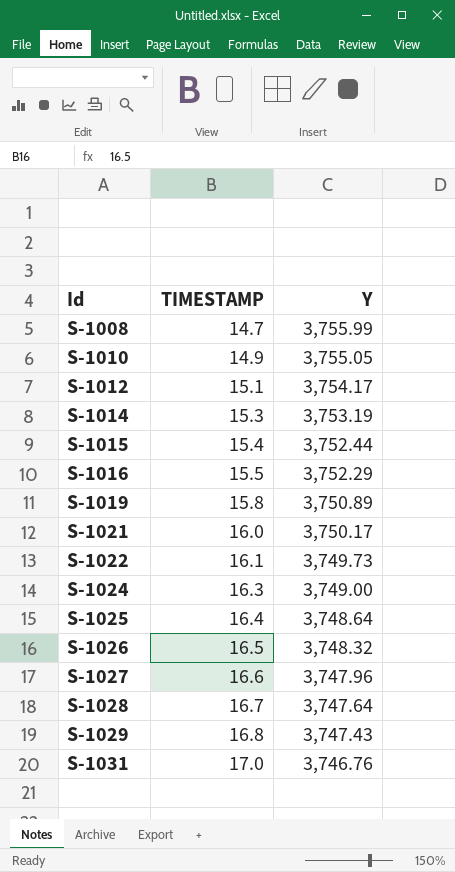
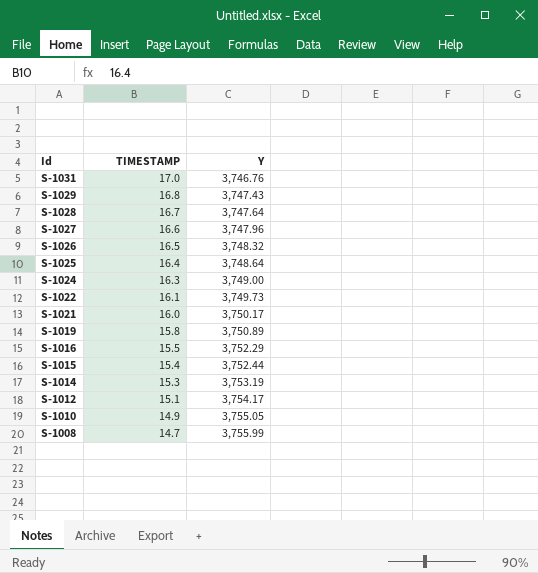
row order: Id ascending -> Id descending

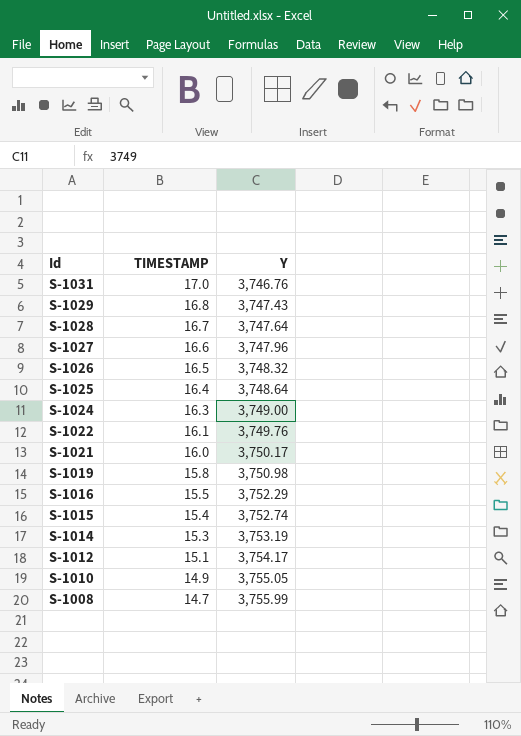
S-1022 | Y: 3,749.73 -> 3,749.76
S-1019 | Y: 3,750.89 -> 3,750.98
S-1015 | Y: 3,752.44 -> 3,752.74

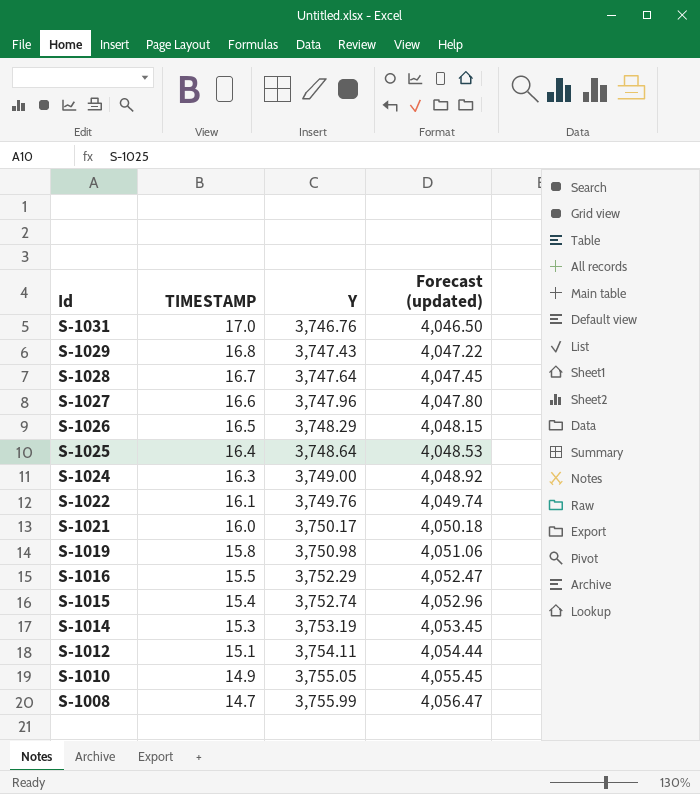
column Forecast (updated) | formula: none -> [Y] * 1.08
S-1026 | Y: 3,748.32 -> 3,748.29
S-1012 | Y: 3,754.17 -> 3,754.11

